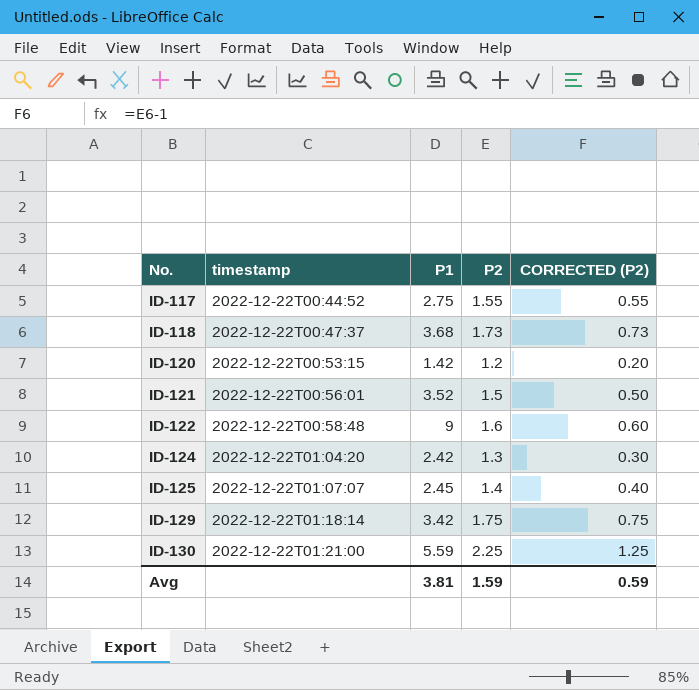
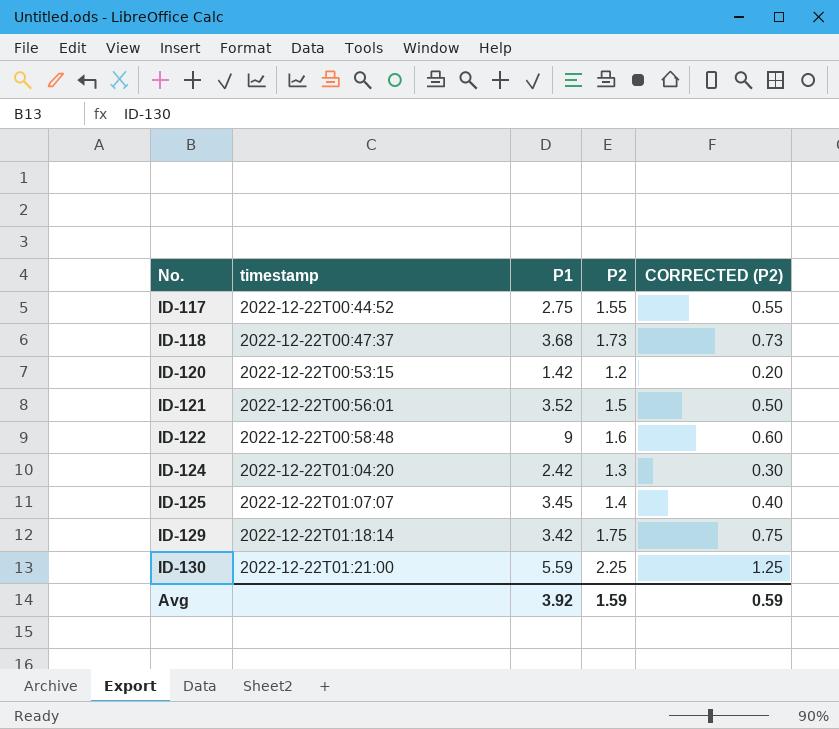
ID-125 | P1: 2.45 -> 3.45
Avg | P1: 3.81 -> 3.92

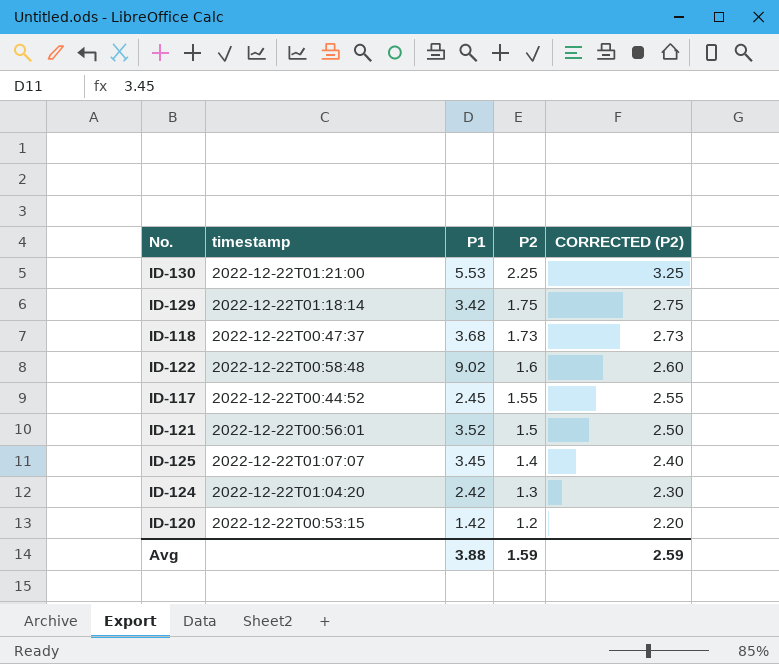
row order: No. ascending -> P2 descending
column CORRECTED (P2) | formula: [P2] - 1 -> [P2] + 1
ID-130 | P1: 5.59 -> 5.53
ID-122 | P1: 9 -> 9.02
ID-117 | P1: 2.75 -> 2.45
Avg | P1: 3.92 -> 3.88
Avg | CORRECTED (P2): 0.59 -> 2.59

